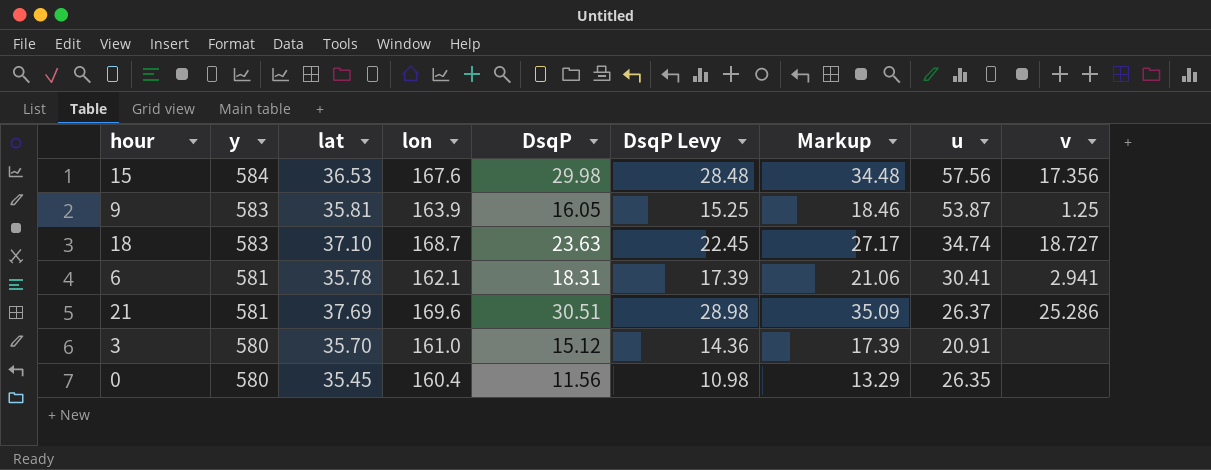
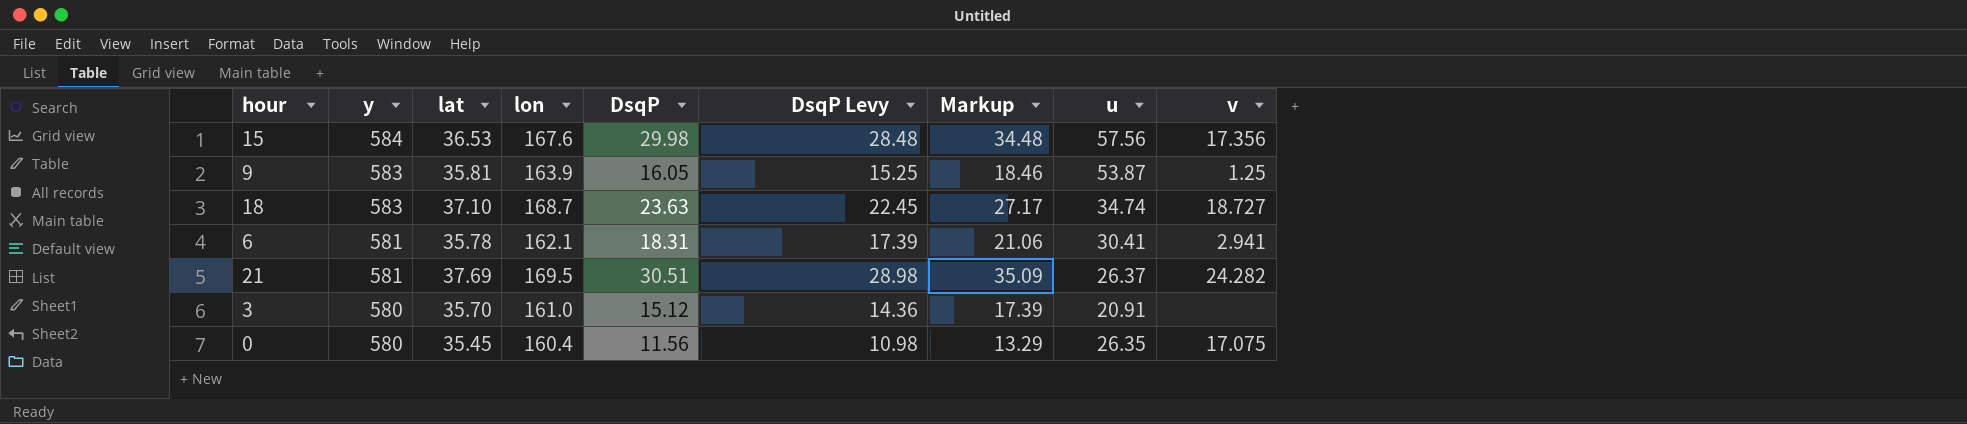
21 | lon: 169.6 -> 169.5
21 | v: 25.286 -> 24.282
0 | v: none -> 17.075

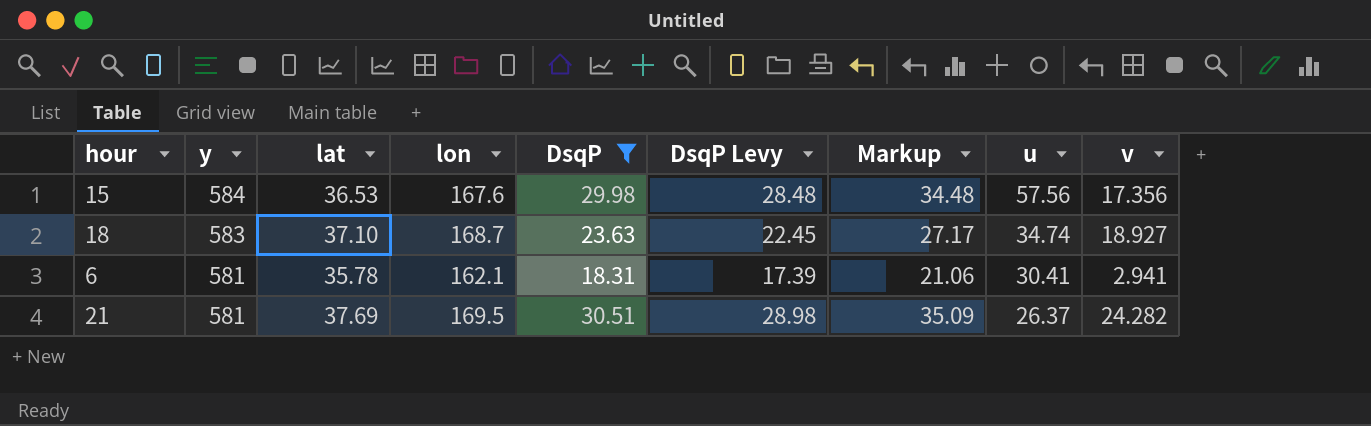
filter: none -> DsqP >= 18.31
18 | v: 18.727 -> 18.927

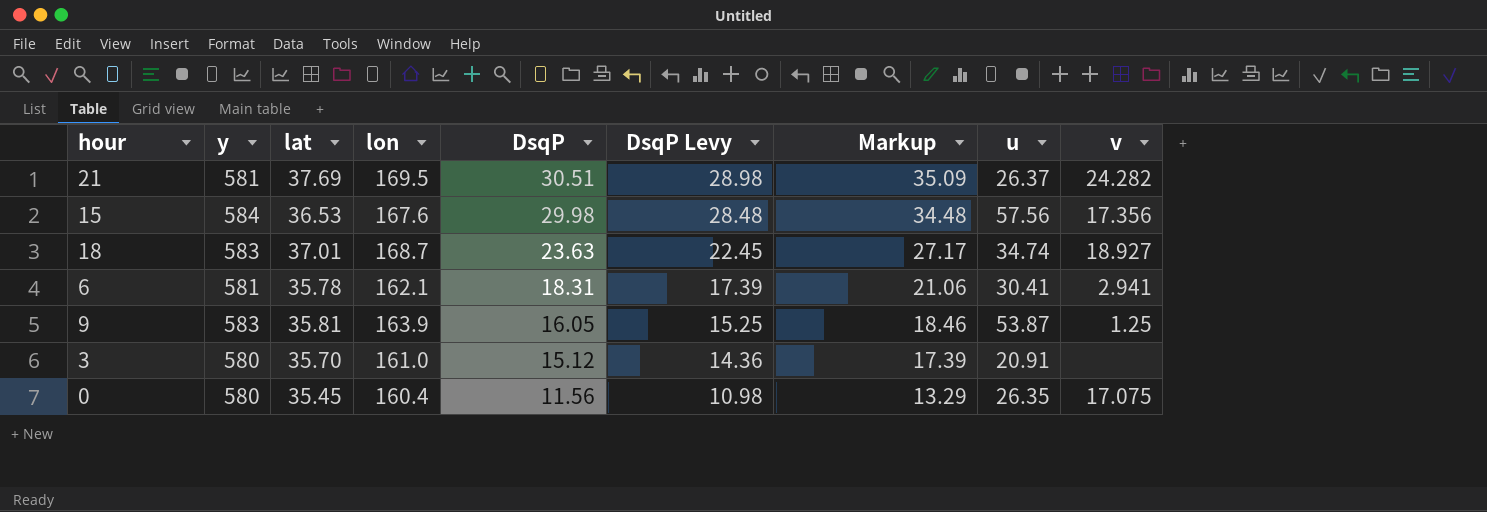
filter: DsqP >= 18.31 -> none
row order: y descending -> DsqP descending
18 | lat: 37.10 -> 37.01

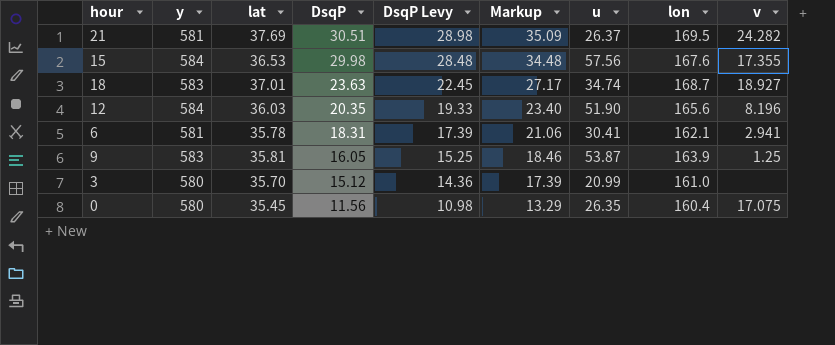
column lon | position: 4 -> 8
15 | v: 17.356 -> 17.355
row 12: none -> 584 | 36.03 | 20.35 | 19.33 | 23.40 | 51.90 | 165.6 | 8.196
3 | u: 20.91 -> 20.99

